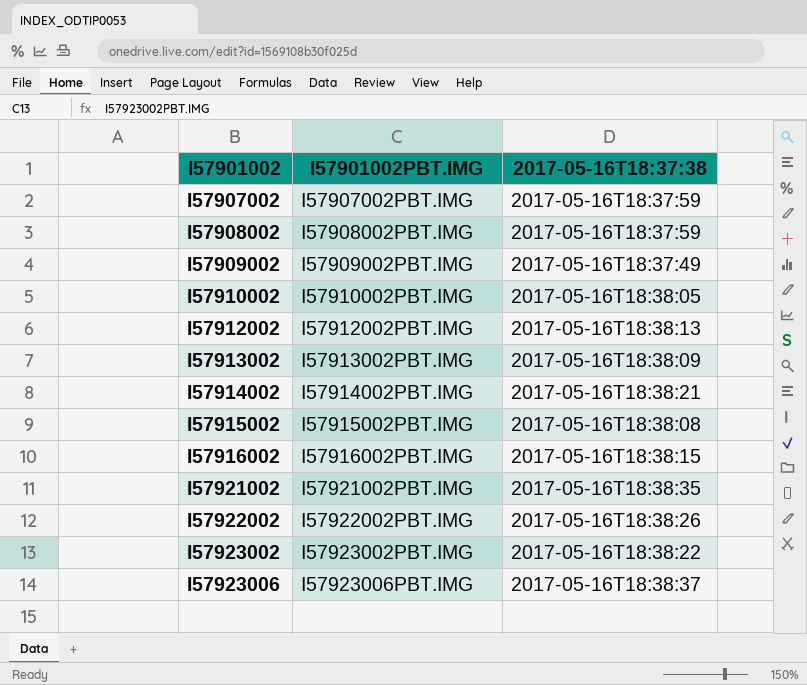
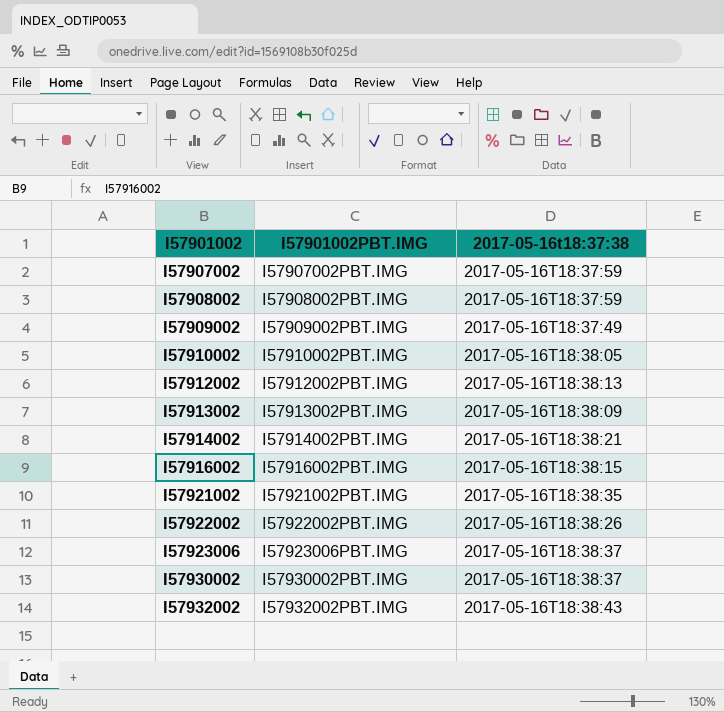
column name: 2017-05-16T18:37:38 -> 2017-05-16t18:37:38
row I57915002: I57915002PBT.IMG | 2017-05-16T18:38:08 -> none
row I57923002: I57923002PBT.IMG | 2017-05-16T18:38:22 -> none
row I57930002: none -> I57930002PBT.IMG | 2017-05-16T18:38:37
row I57932002: none -> I57932002PBT.IMG | 2017-05-16T18:38:43

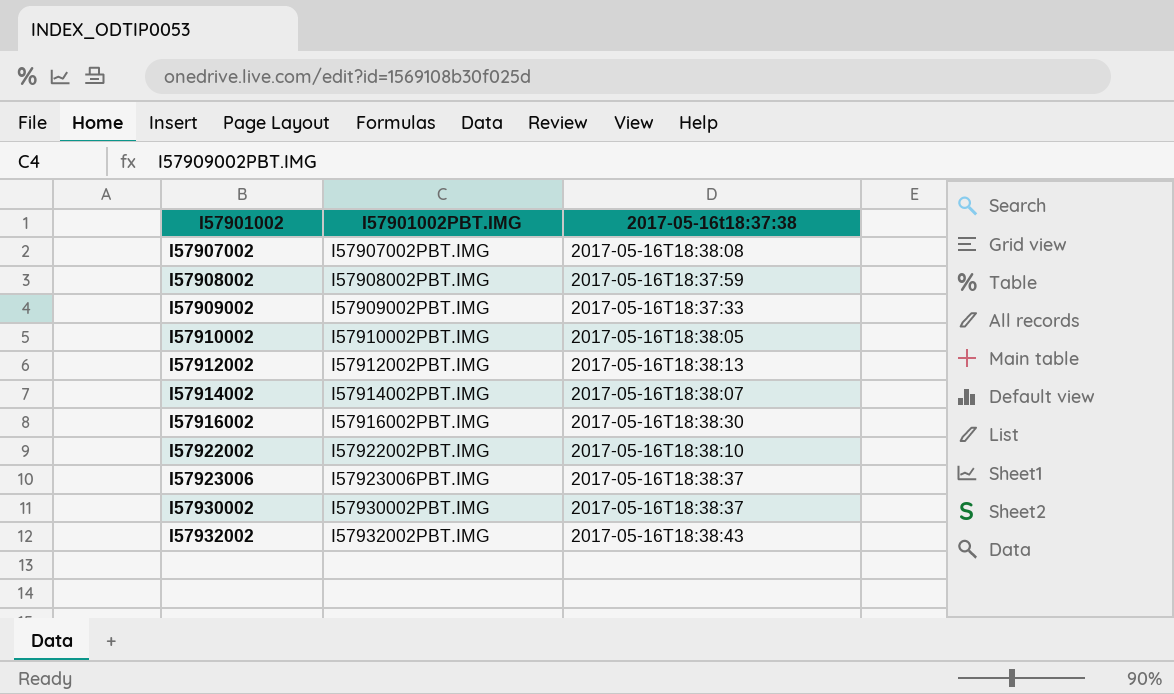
row I57913002: I57913002PBT.IMG | 2017-05-16T18:38:09 -> none
row I57921002: I57921002PBT.IMG | 2017-05-16T18:38:35 -> none
I57907002 | 2017-05-16t18:37:38: 2017-05-16T18:37:59 -> 2017-05-16T18:38:08
I57909002 | 2017-05-16t18:37:38: 2017-05-16T18:37:49 -> 2017-05-16T18:37:33
I57914002 | 2017-05-16t18:37:38: 2017-05-16T18:38:21 -> 2017-05-16T18:38:07
I57916002 | 2017-05-16t18:37:38: 2017-05-16T18:38:15 -> 2017-05-16T18:38:30
I57922002 | 2017-05-16t18:37:38: 2017-05-16T18:38:26 -> 2017-05-16T18:38:10

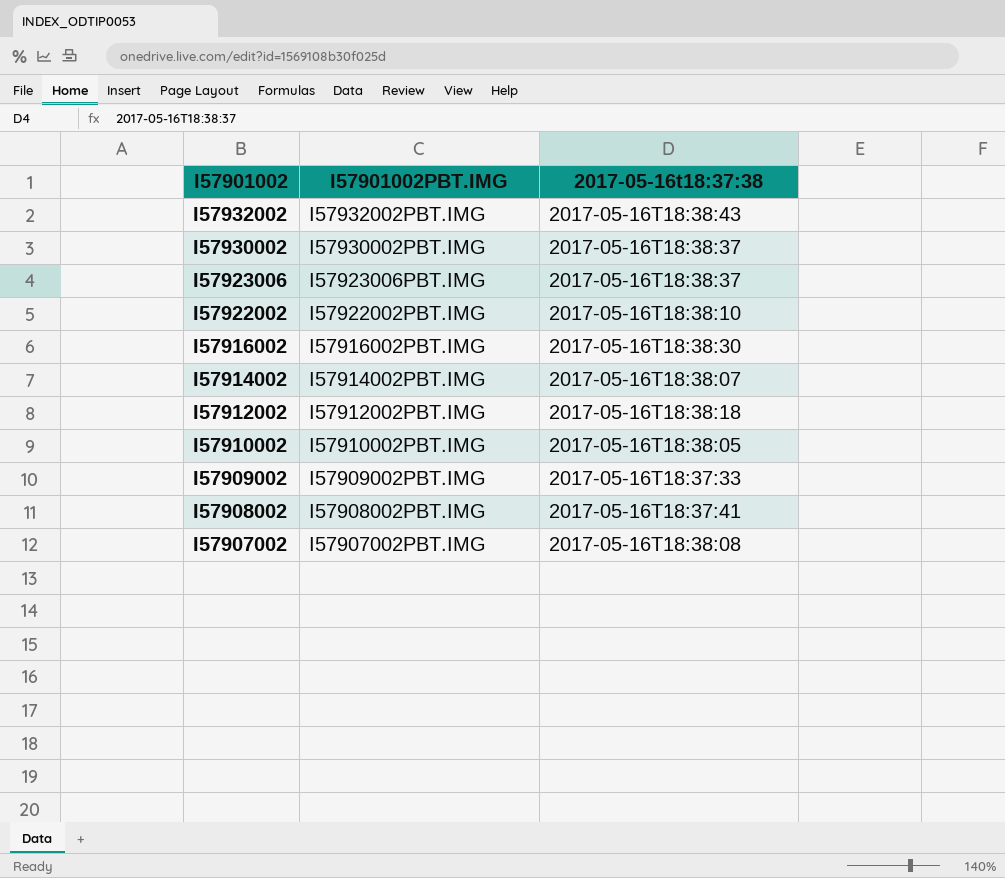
row order: I57901002 ascending -> I57901002 descending
I57912002 | 2017-05-16t18:37:38: 2017-05-16T18:38:13 -> 2017-05-16T18:38:18
I57908002 | 2017-05-16t18:37:38: 2017-05-16T18:37:59 -> 2017-05-16T18:37:41

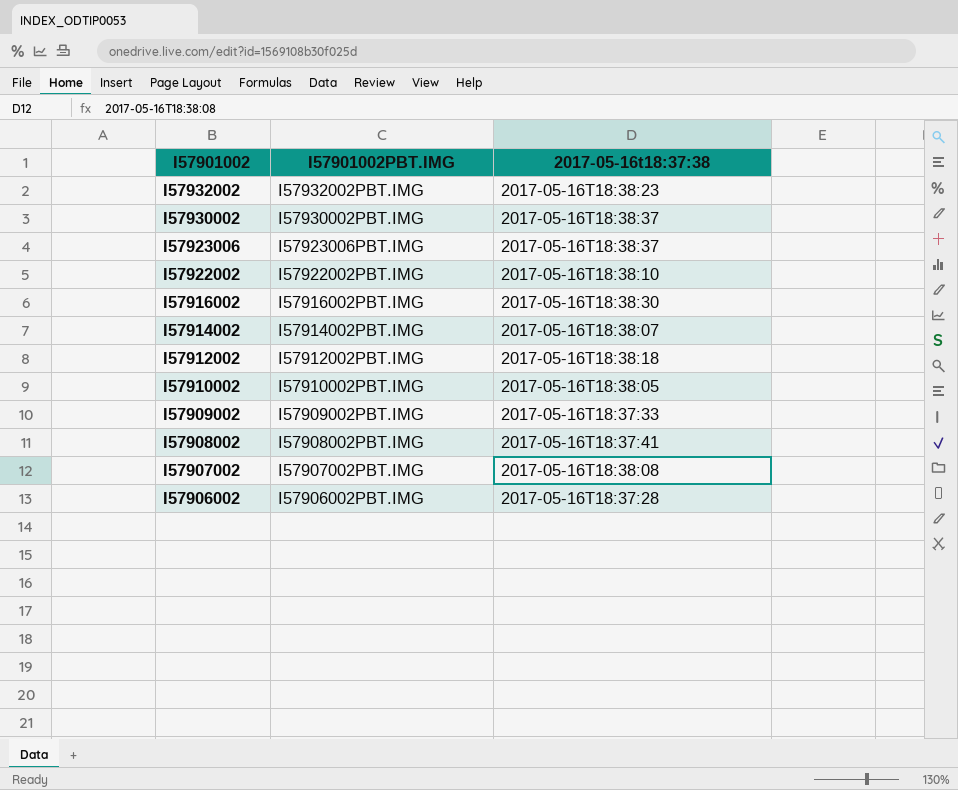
I57932002 | 2017-05-16t18:37:38: 2017-05-16T18:38:43 -> 2017-05-16T18:38:23
row I57906002: none -> I57906002PBT.IMG | 2017-05-16T18:37:28

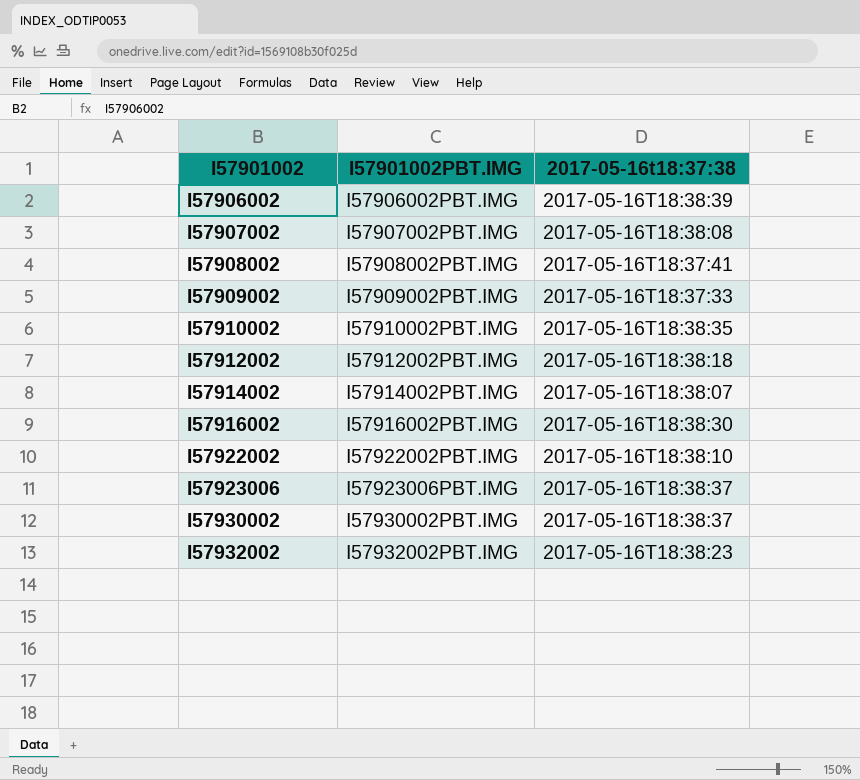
row order: I57901002 descending -> I57901002 ascending
I57906002 | 2017-05-16t18:37:38: 2017-05-16T18:37:28 -> 2017-05-16T18:38:39
I57910002 | 2017-05-16t18:37:38: 2017-05-16T18:38:05 -> 2017-05-16T18:38:35

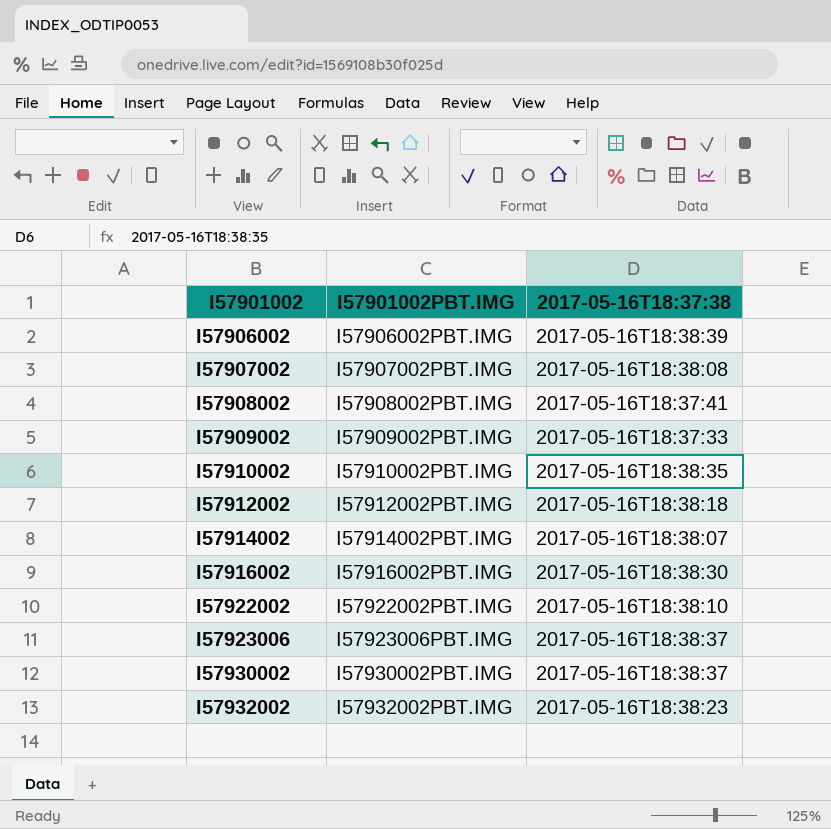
column name: 2017-05-16t18:37:38 -> 2017-05-16T18:37:38

